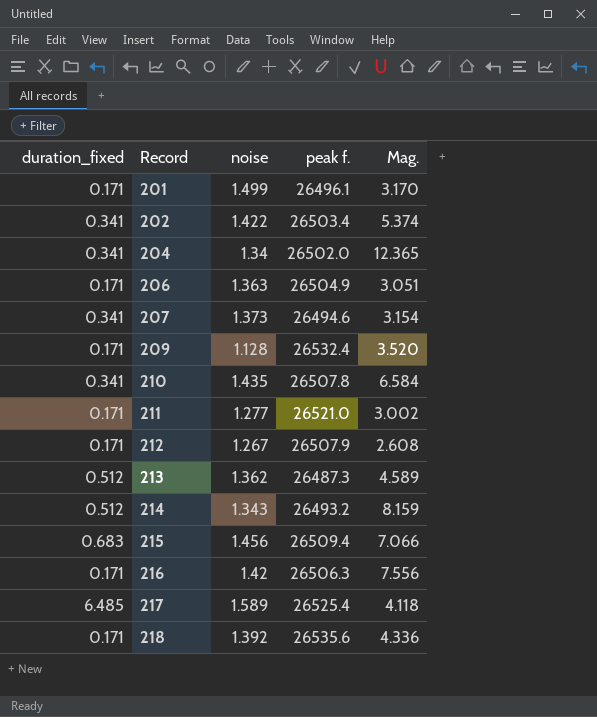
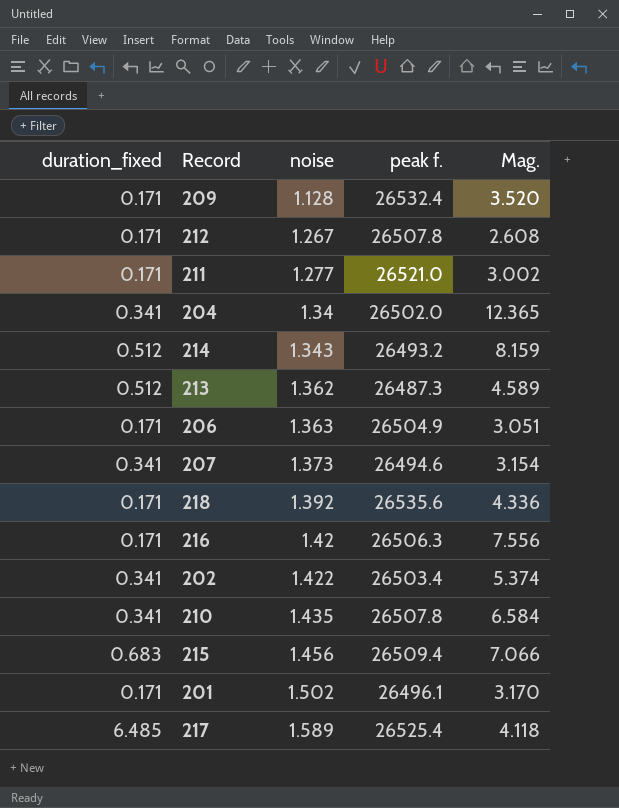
row order: Record ascending -> noise ascending
212 | peak f.: 26507.9 -> 26507.8
201 | noise: 1.499 -> 1.502

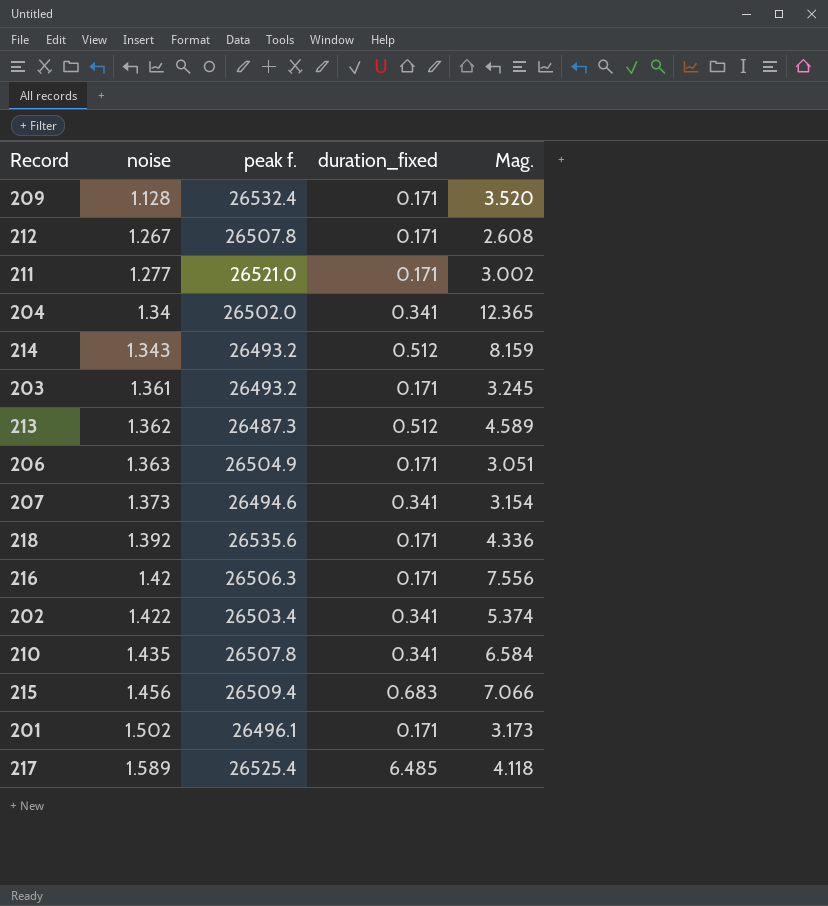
column duration_fixed | position: 1 -> 4
row 203: none -> 1.361 | 26493.2 | 0.171 | 3.245
201 | Mag.: 3.170 -> 3.173

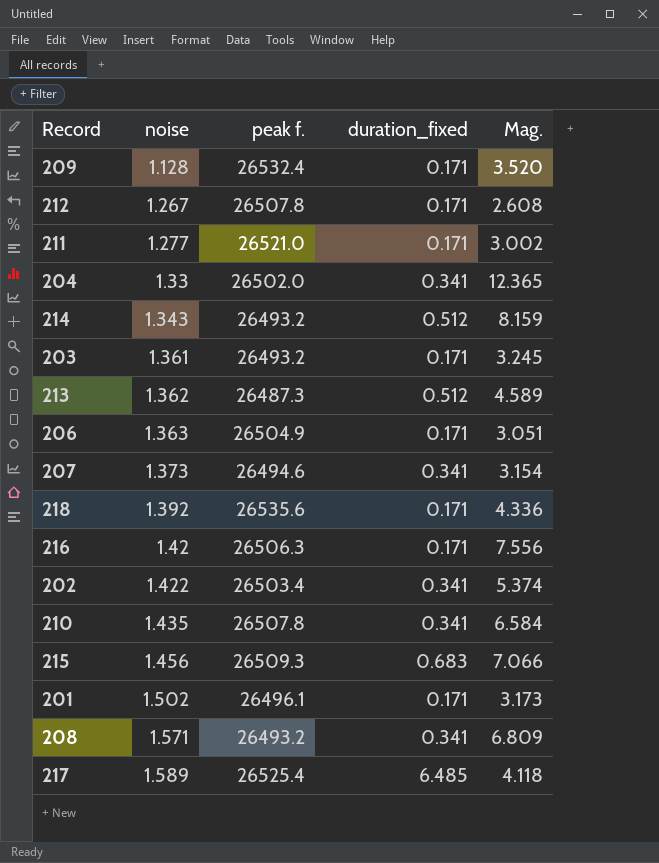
204 | noise: 1.34 -> 1.33
215 | peak f.: 26509.4 -> 26509.3
row 208: none -> 1.571 | 26493.2 | 0.341 | 6.809

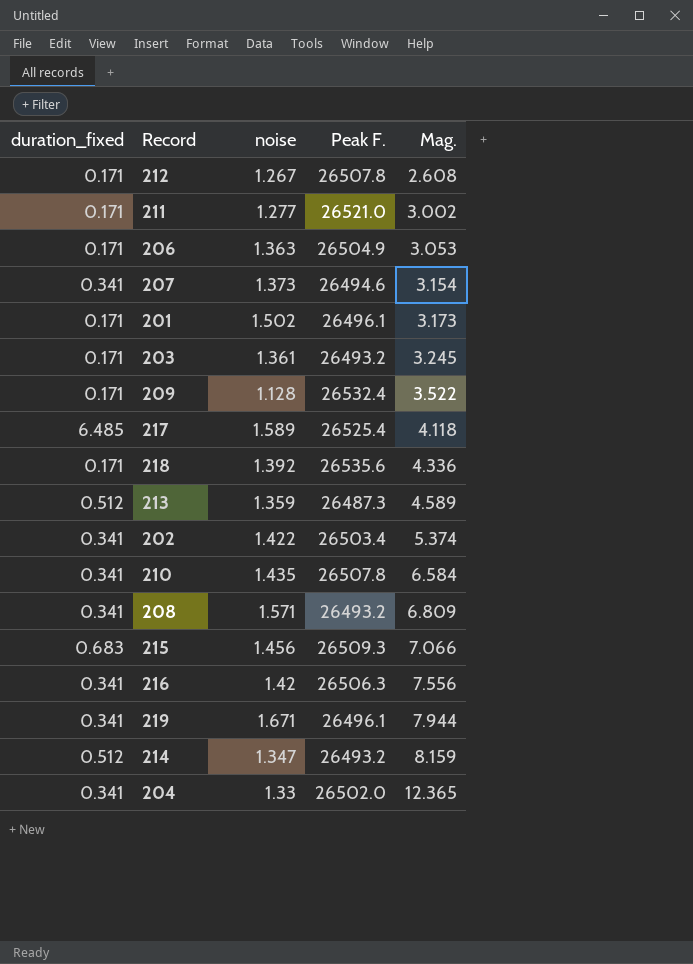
row order: noise ascending -> Mag. ascending
column duration_fixed | position: 4 -> 1
column name: peak f. -> Peak F.
206 | Mag.: 3.051 -> 3.053
209 | Mag.: 3.520 -> 3.522
213 | noise: 1.362 -> 1.359
216 | duration_fixed: 0.171 -> 0.341
row 219: none -> 0.341 | 1.671 | 26496.1 | 7.944
214 | noise: 1.343 -> 1.347

